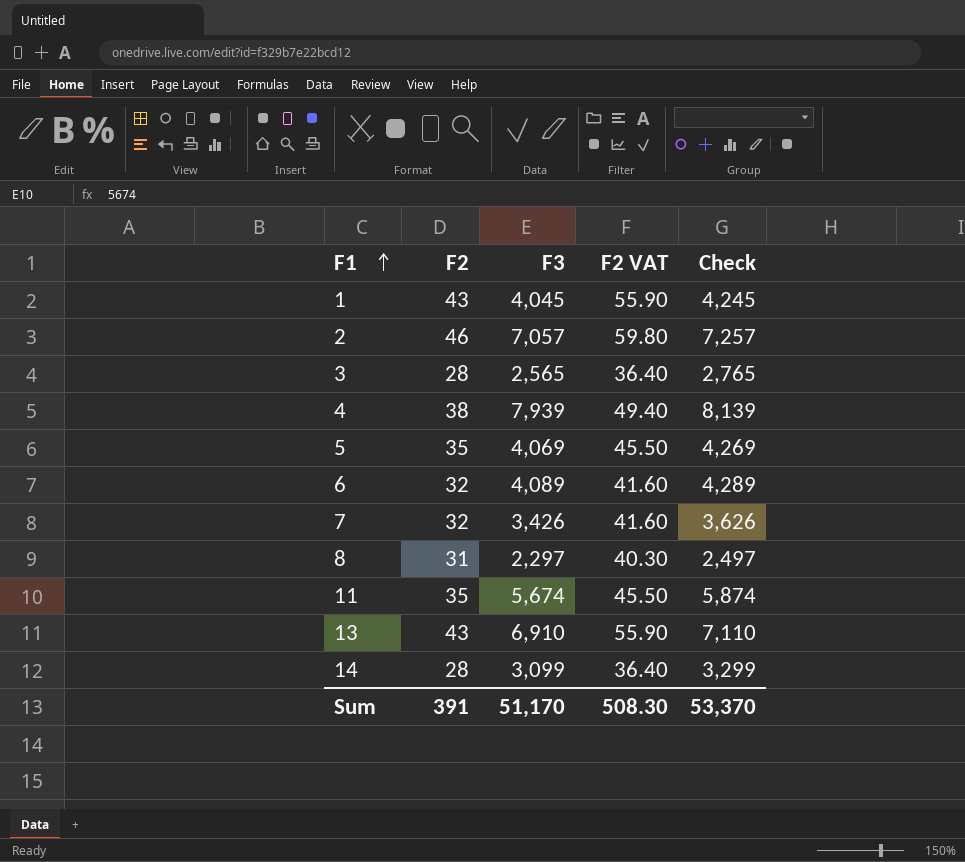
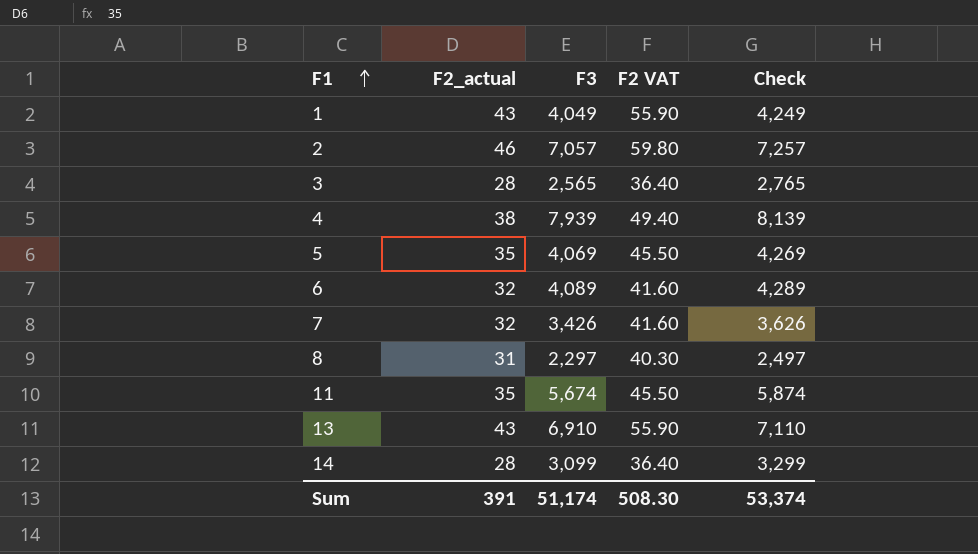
column name: F2 -> F2_actual
1 | F3: 4,045 -> 4,049
1 | Check: 4,245 -> 4,249
Sum | F3: 51,170 -> 51,174
Sum | Check: 53,370 -> 53,374

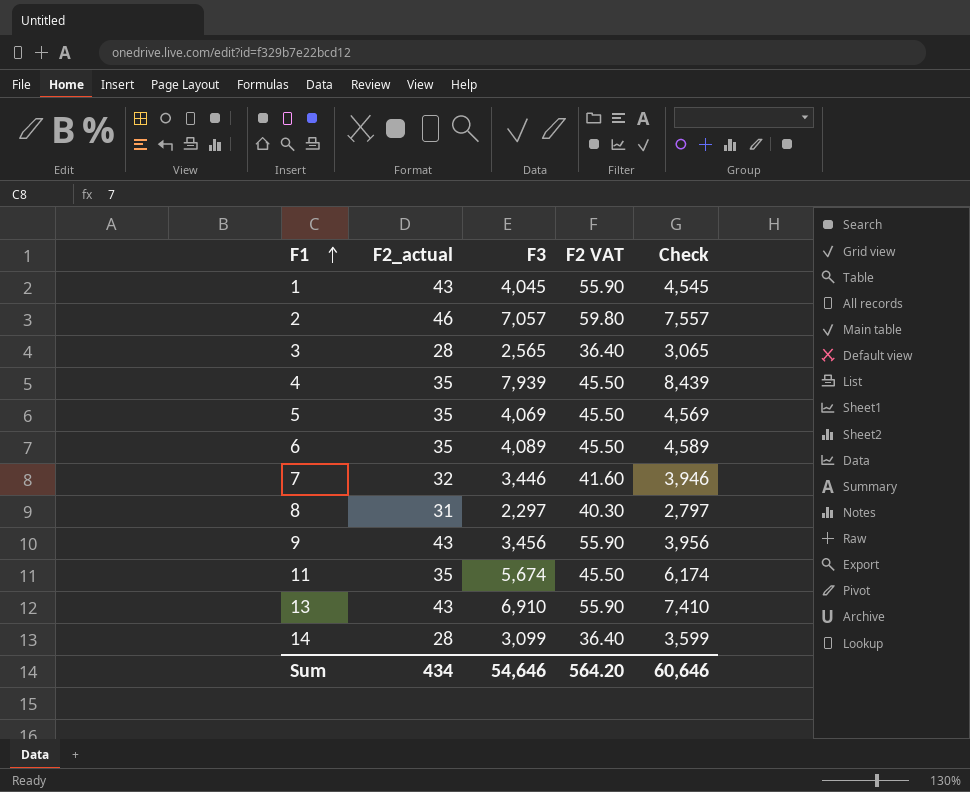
column Check | formula: [F3] + 200 -> [F3] + 500
1 | F3: 4,049 -> 4,045
4 | F2_actual: 38 -> 35
4 | F2 VAT: 49.40 -> 45.50
6 | F2_actual: 32 -> 35
6 | F2 VAT: 41.60 -> 45.50
7 | F3: 3,426 -> 3,446
row 9: none -> 43 | 3,456 | 55.90 | 3,956
Sum | F2_actual: 391 -> 434
Sum | F3: 51,174 -> 54,646
Sum | F2 VAT: 508.30 -> 564.20
Sum | Check: 53,374 -> 60,646

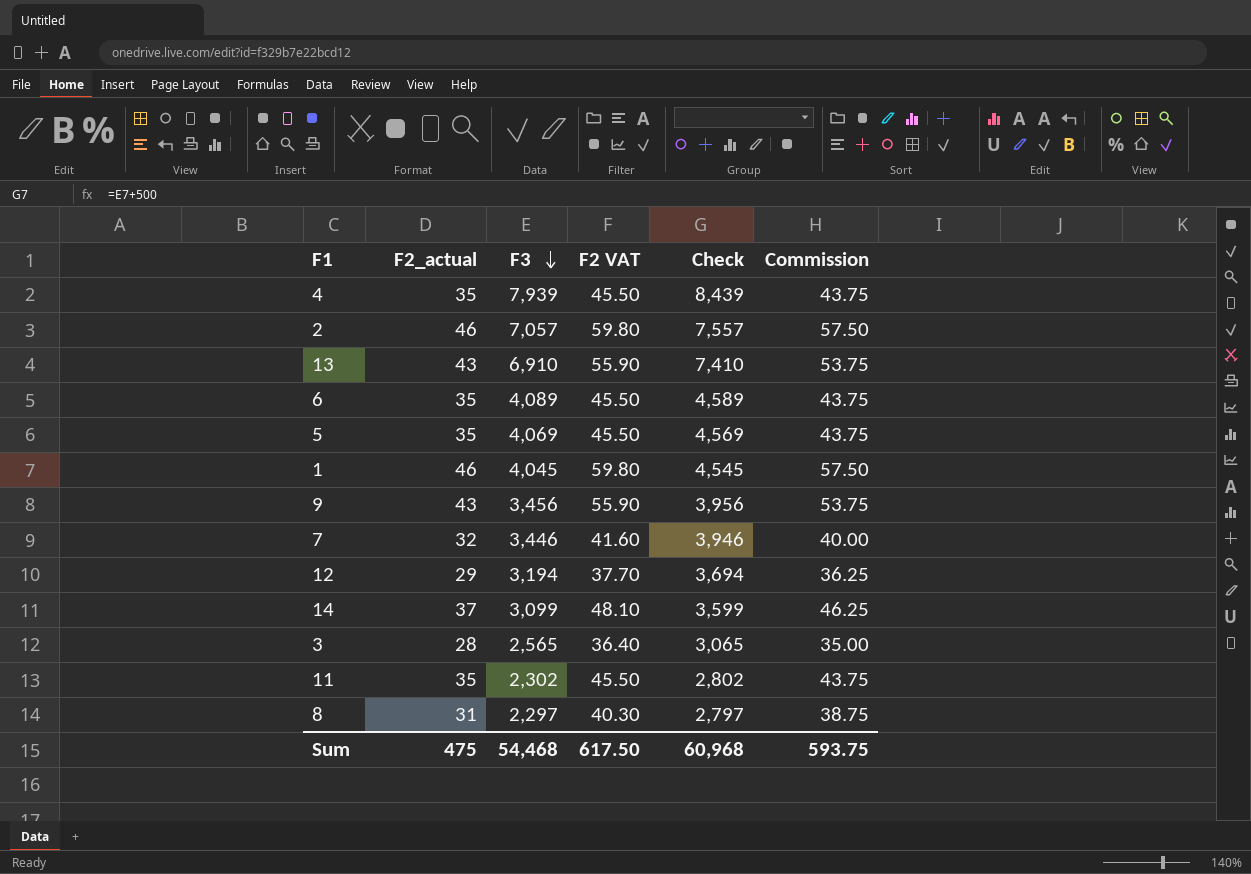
row order: F1 ascending -> F3 descending
column Commission | formula: none -> [F2_actual] * 1.25
1 | F2_actual: 43 -> 46
1 | F2 VAT: 55.90 -> 59.80
row 12: none -> 29 | 3,194 | 37.70 | 3,694 | 36.25
14 | F2_actual: 28 -> 37
14 | F2 VAT: 36.40 -> 48.10
11 | F3: 5,674 -> 2,302
11 | Check: 6,174 -> 2,802
Sum | F2_actual: 434 -> 475
Sum | F3: 54,646 -> 54,468
Sum | F2 VAT: 564.20 -> 617.50
Sum | Check: 60,646 -> 60,968

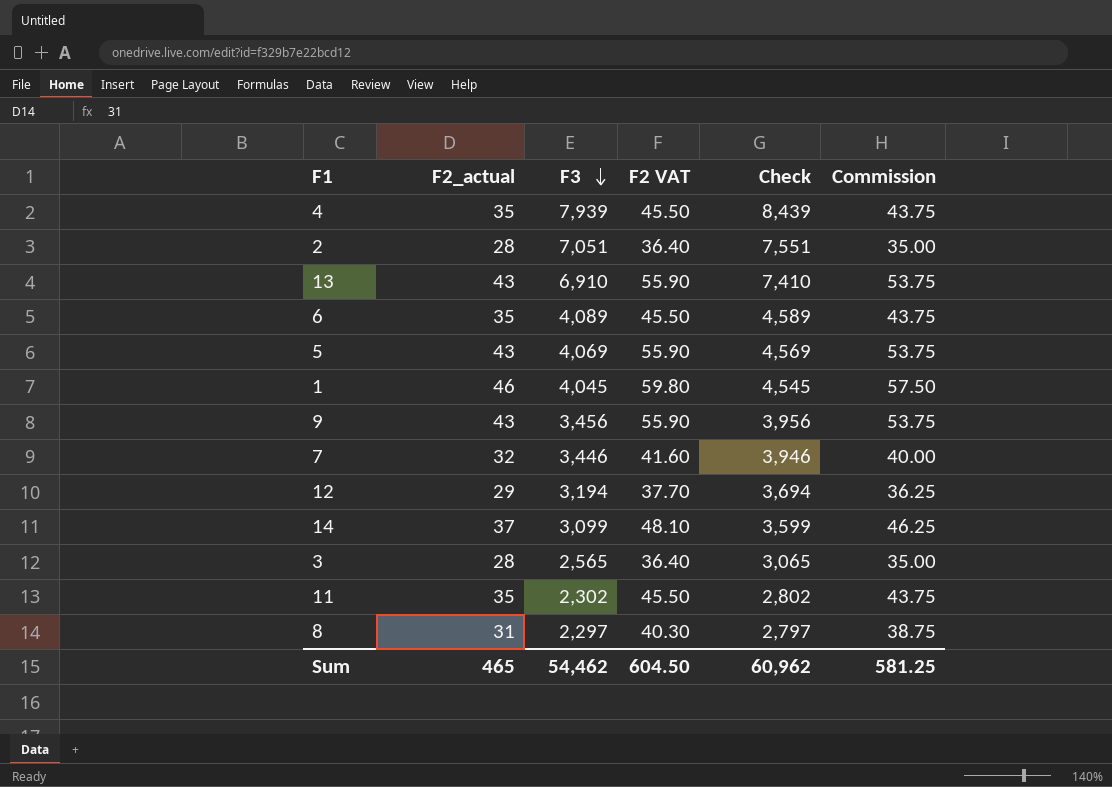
2 | F2_actual: 46 -> 28
2 | F3: 7,057 -> 7,051
2 | F2 VAT: 59.80 -> 36.40
2 | Check: 7,557 -> 7,551
2 | Commission: 57.50 -> 35.00
5 | F2_actual: 35 -> 43
5 | F2 VAT: 45.50 -> 55.90
5 | Commission: 43.75 -> 53.75
Sum | F2_actual: 475 -> 465
Sum | F3: 54,468 -> 54,462
Sum | F2 VAT: 617.50 -> 604.50
Sum | Check: 60,968 -> 60,962
Sum | Commission: 593.75 -> 581.25

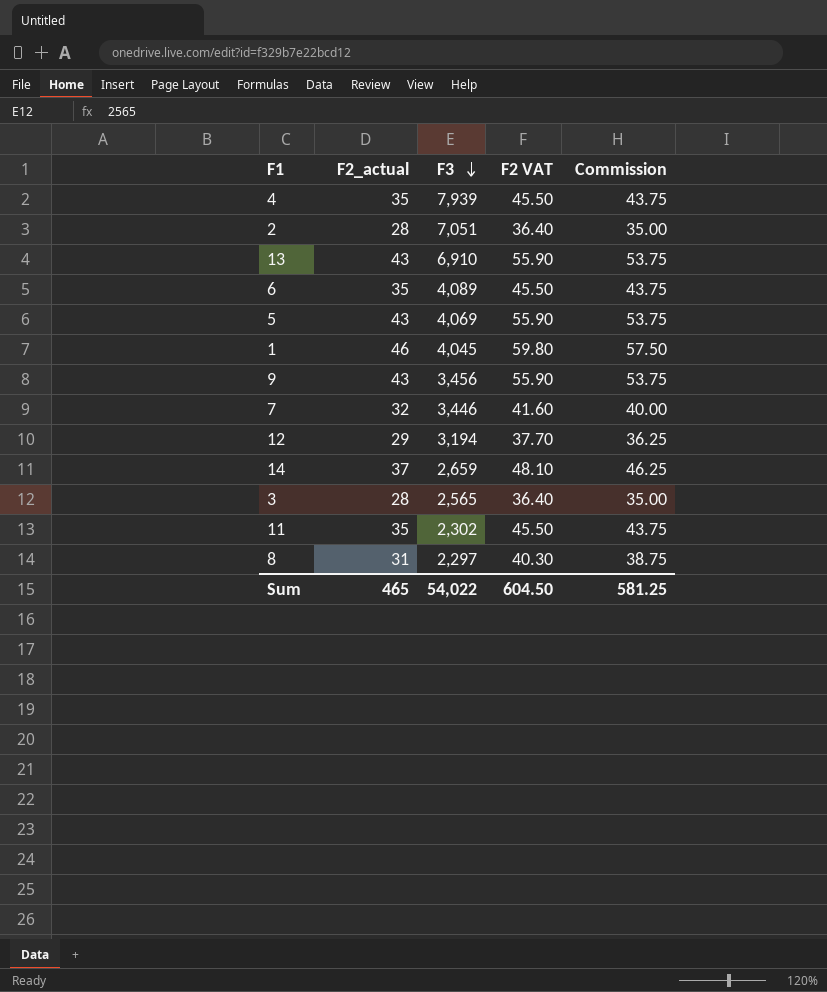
column Check | formula: [F3] + 500 -> none
14 | F3: 3,099 -> 2,659
Sum | F3: 54,462 -> 54,022

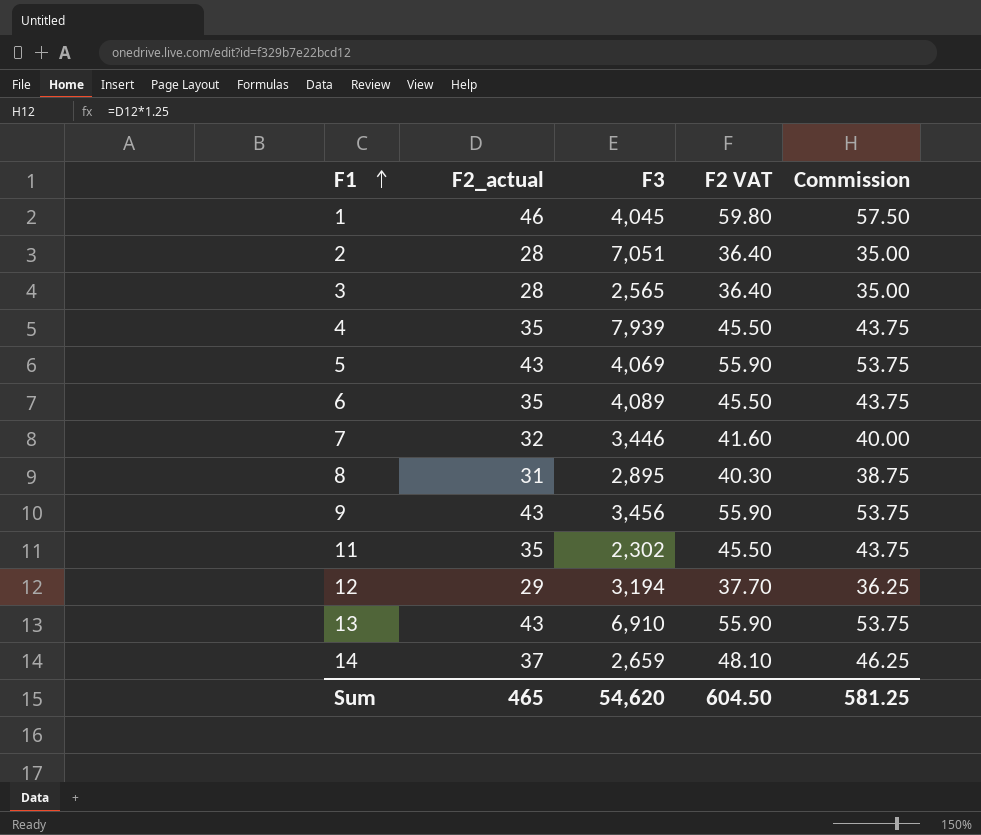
row order: F3 descending -> F1 ascending
8 | F3: 2,297 -> 2,895
Sum | F3: 54,022 -> 54,620

